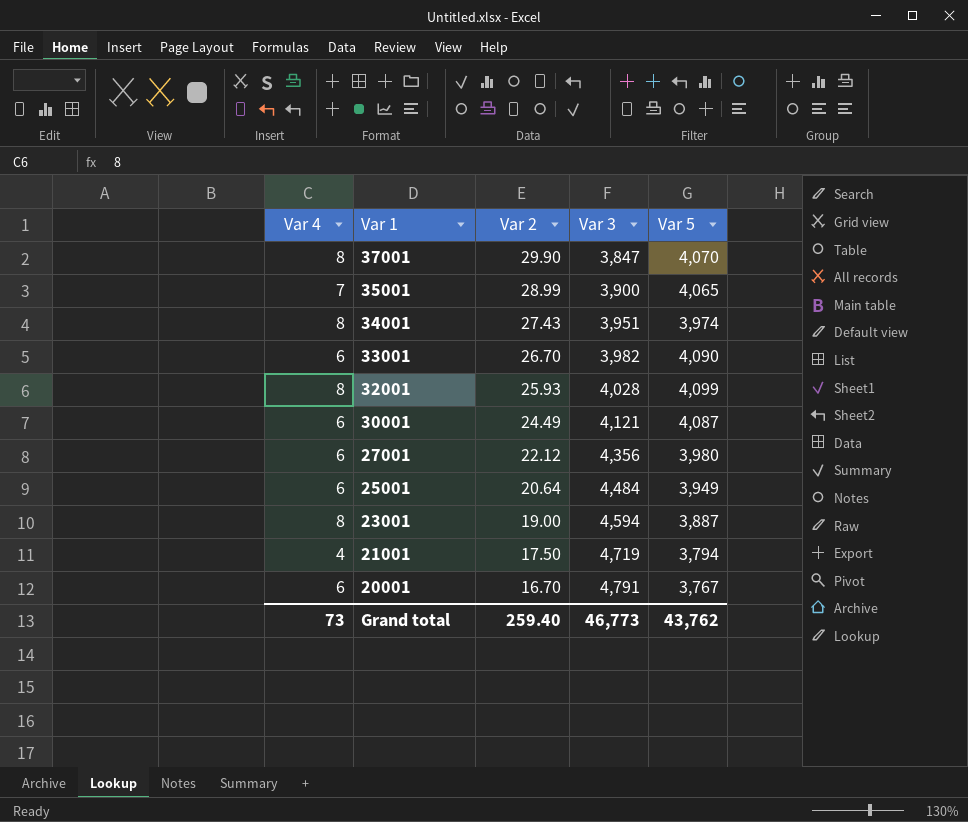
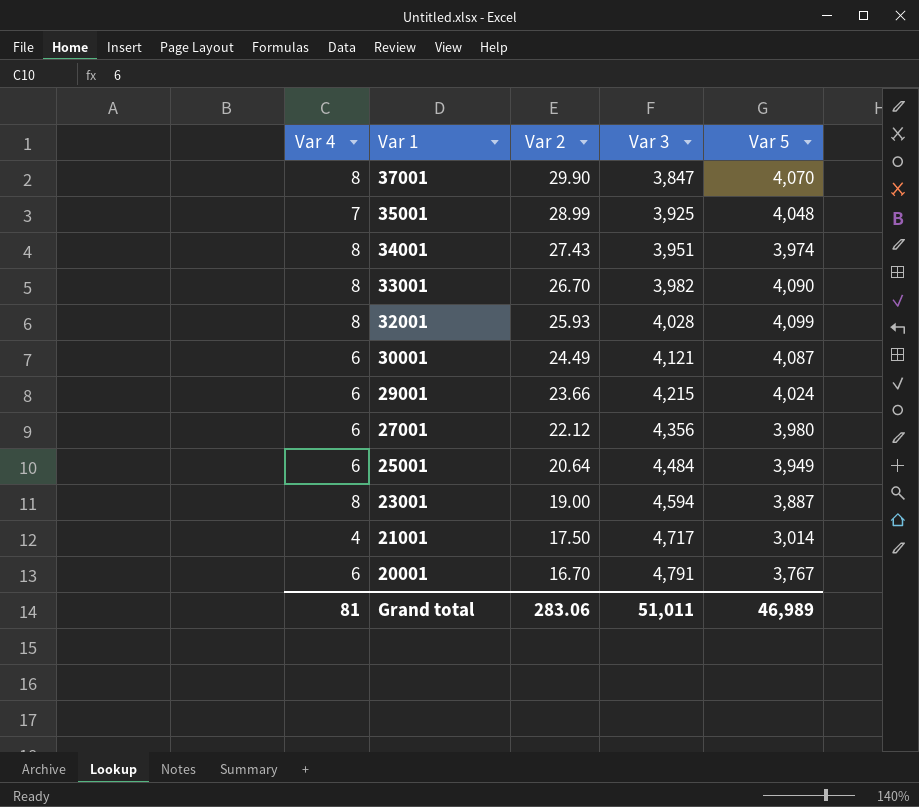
35001 | Var 3: 3,900 -> 3,925
35001 | Var 5: 4,065 -> 4,048
33001 | Var 4: 6 -> 8
row 29001: none -> 6 | 23.66 | 4,215 | 4,024
21001 | Var 3: 4,719 -> 4,717
21001 | Var 5: 3,794 -> 3,014
Grand total | Var 4: 73 -> 81
Grand total | Var 2: 259.40 -> 283.06
Grand total | Var 3: 46,773 -> 51,011
Grand total | Var 5: 43,762 -> 46,989

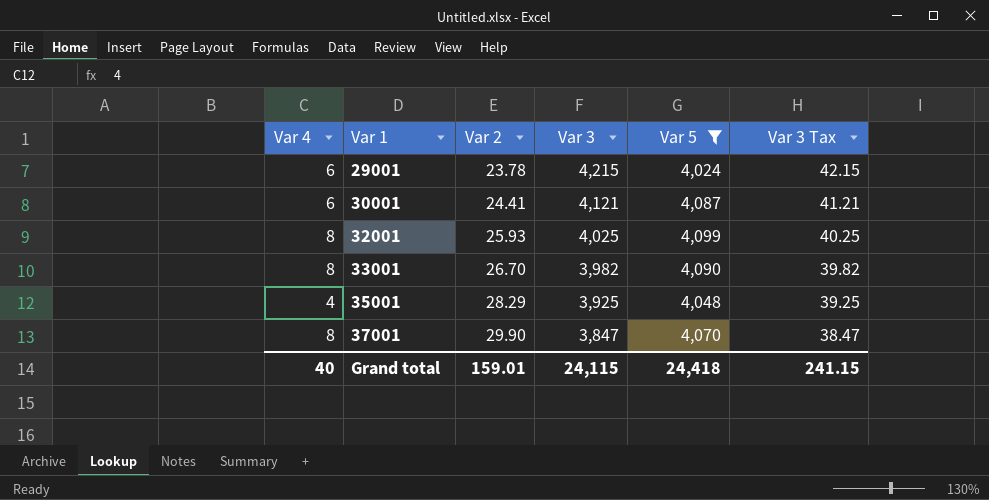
filter: none -> Var 5 >= 4,024
row order: Var 1 descending -> Var 1 ascending
column Var 3 Tax | formula: none -> [Var 3] * 0.01
29001 | Var 2: 23.66 -> 23.78
30001 | Var 2: 24.49 -> 24.41
32001 | Var 3: 4,028 -> 4,025
35001 | Var 4: 7 -> 4
35001 | Var 2: 28.99 -> 28.29
Grand total | Var 4: 81 -> 40
Grand total | Var 2: 283.06 -> 159.01
Grand total | Var 3: 51,011 -> 24,115
Grand total | Var 5: 46,989 -> 24,418

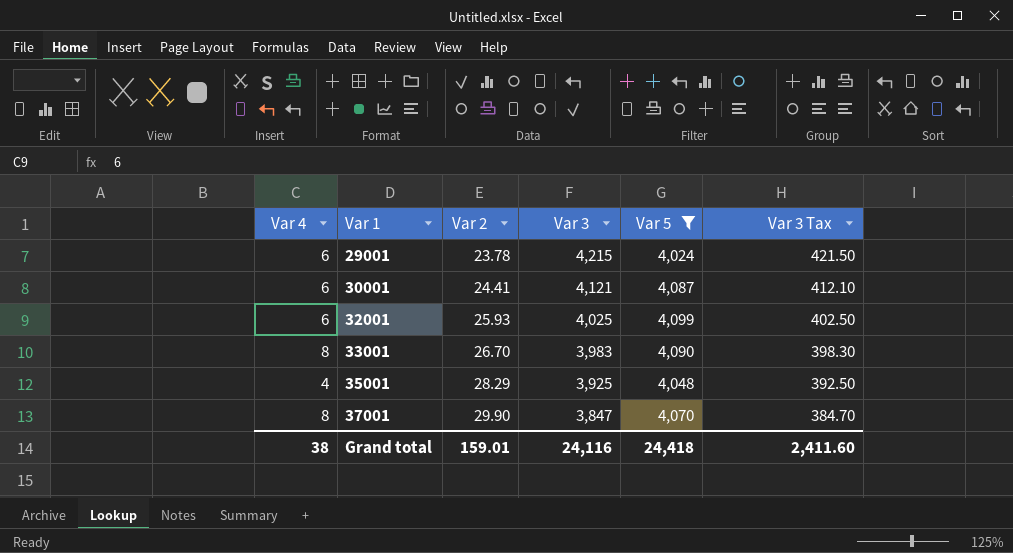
column Var 3 Tax | formula: [Var 3] * 0.01 -> [Var 3] * 0.1
32001 | Var 4: 8 -> 6
33001 | Var 3: 3,982 -> 3,983
Grand total | Var 4: 40 -> 38
Grand total | Var 3: 24,115 -> 24,116
Grand total | Var 3 Tax: 241.15 -> 2,411.60

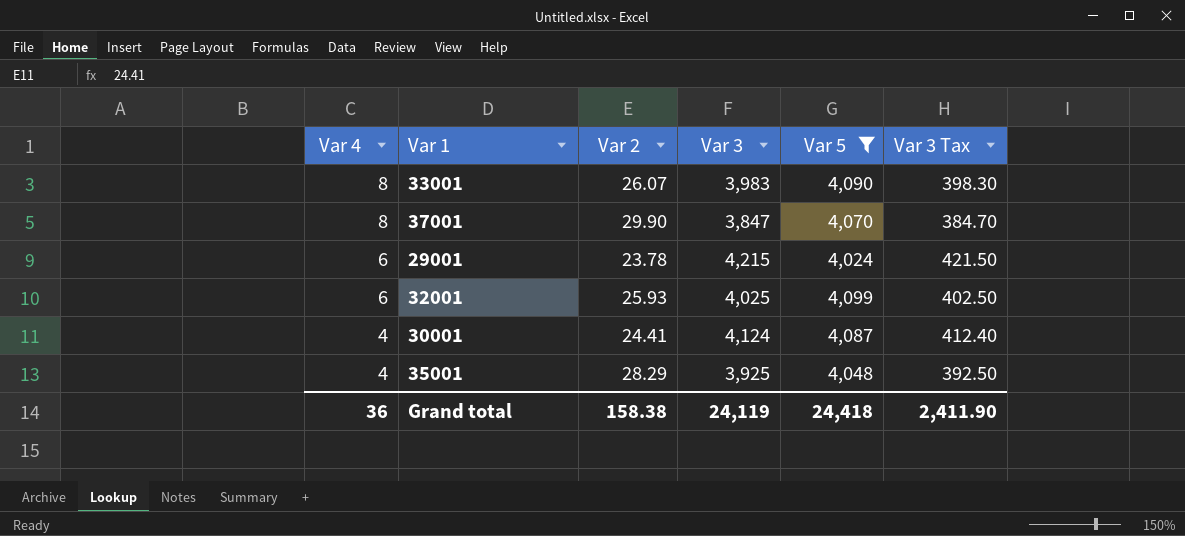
row order: Var 1 ascending -> Var 4 descending
33001 | Var 2: 26.70 -> 26.07
30001 | Var 4: 6 -> 4
30001 | Var 3: 4,121 -> 4,124
30001 | Var 3 Tax: 412.10 -> 412.40
Grand total | Var 4: 38 -> 36
Grand total | Var 2: 159.01 -> 158.38
Grand total | Var 3: 24,116 -> 24,119
Grand total | Var 3 Tax: 2,411.60 -> 2,411.90

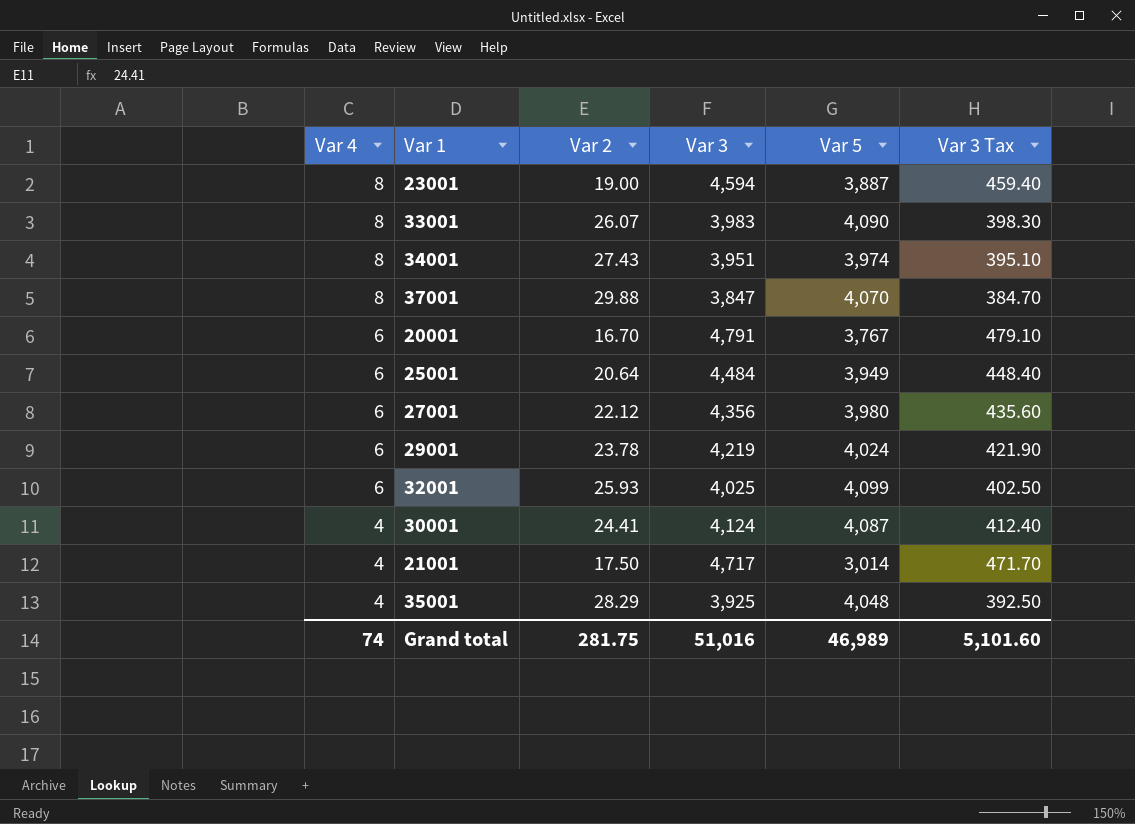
filter: Var 5 >= 4,024 -> none
37001 | Var 2: 29.90 -> 29.88
29001 | Var 3: 4,215 -> 4,219
29001 | Var 3 Tax: 421.50 -> 421.90
Grand total | Var 4: 36 -> 74
Grand total | Var 2: 158.38 -> 281.75
Grand total | Var 3: 24,119 -> 51,016
Grand total | Var 5: 24,418 -> 46,989
Grand total | Var 3 Tax: 2,411.90 -> 5,101.60

